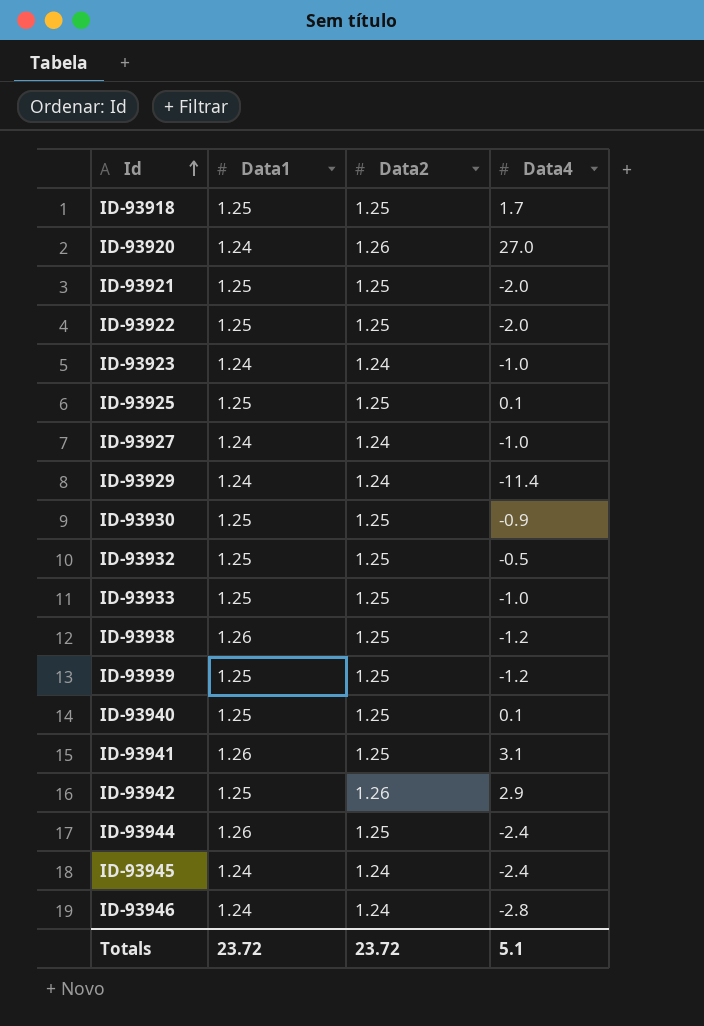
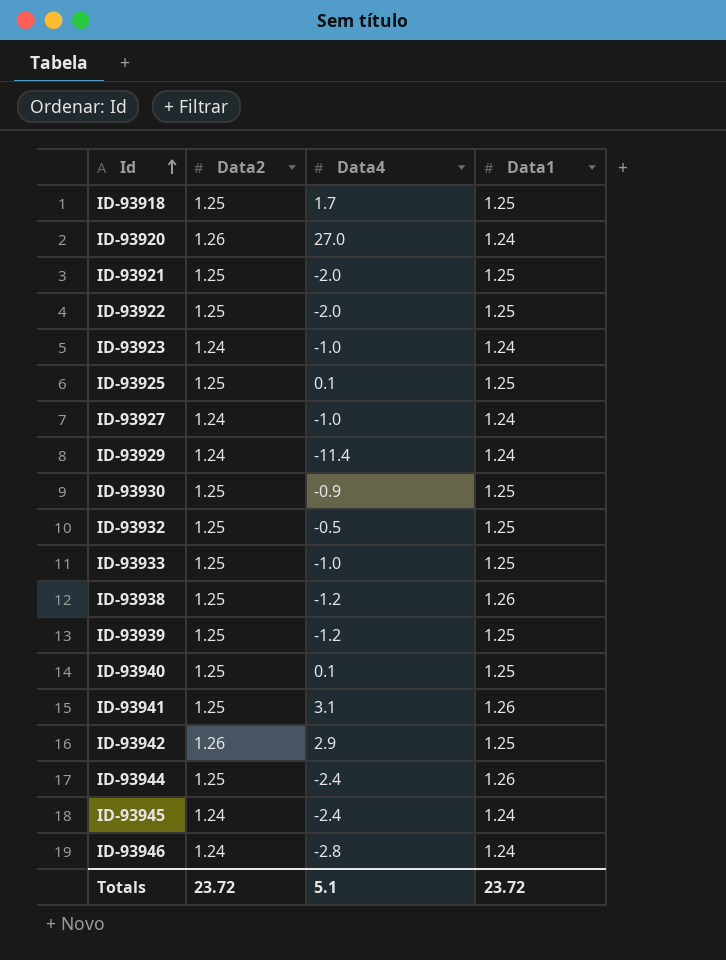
column Data1 | position: 2 -> 4

